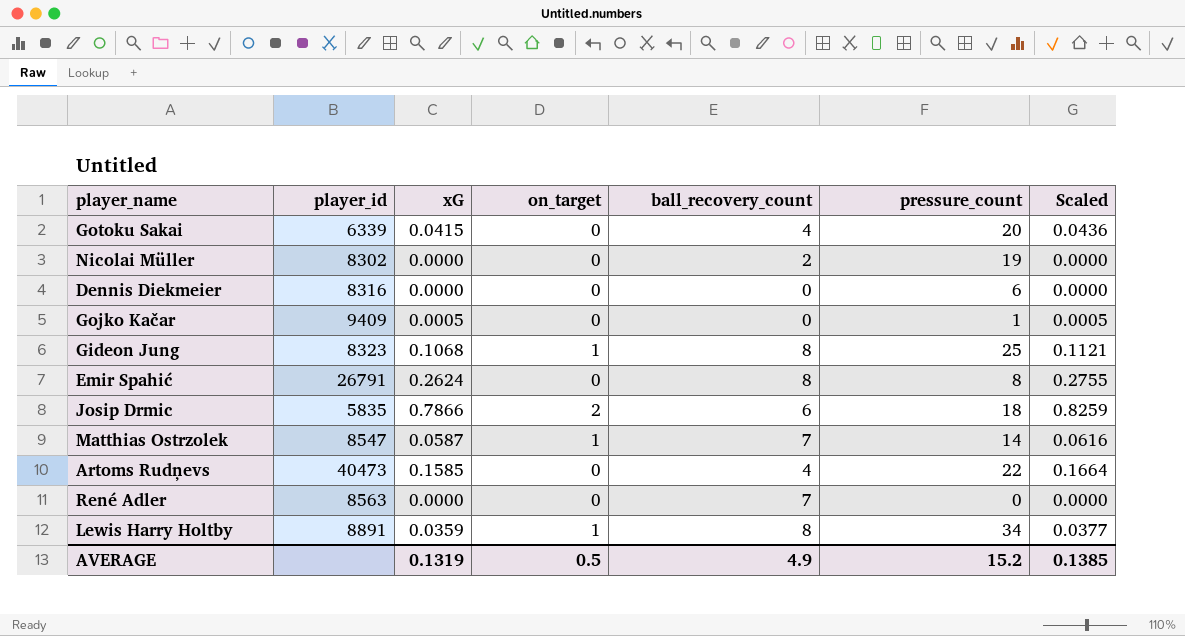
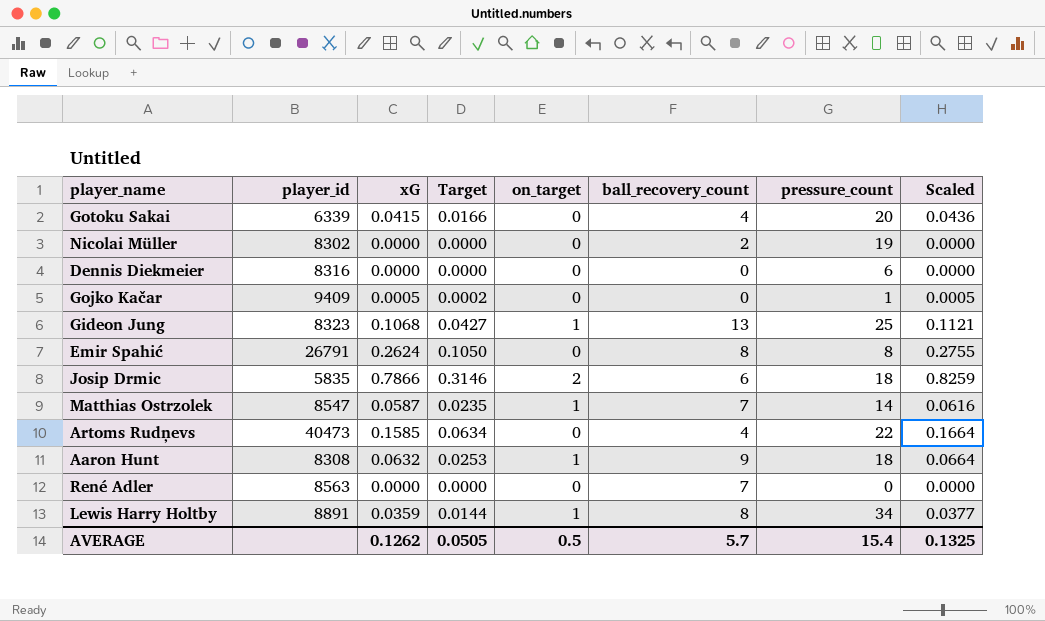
column Target | formula: none -> [xG] * 0.4
Gideon Jung | ball_recovery_count: 8 -> 13
row Aaron Hunt: none -> 8308 | 0.0632 | 0.0253 | 1 | 9 | 18 | 0.0664
AVERAGE | xG: 0.1319 -> 0.1262
AVERAGE | ball_recovery_count: 4.9 -> 5.7
AVERAGE | pressure_count: 15.2 -> 15.4
AVERAGE | Scaled: 0.1385 -> 0.1325

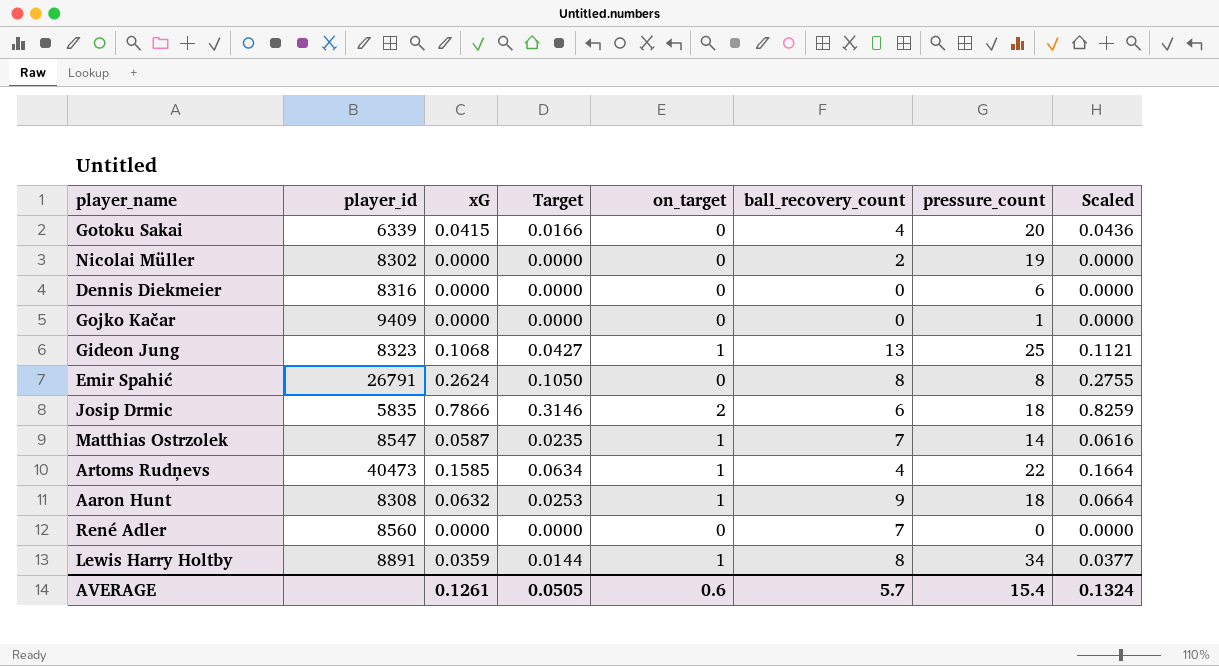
Gojko Kačar | xG: 0.0005 -> 0.0000
Gojko Kačar | Target: 0.0002 -> 0.0000
Gojko Kačar | Scaled: 0.0005 -> 0.0000
Artoms Rudņevs | on_target: 0 -> 1
René Adler | player_id: 8563 -> 8560
AVERAGE | xG: 0.1262 -> 0.1261
AVERAGE | on_target: 0.5 -> 0.6
AVERAGE | Scaled: 0.1325 -> 0.1324

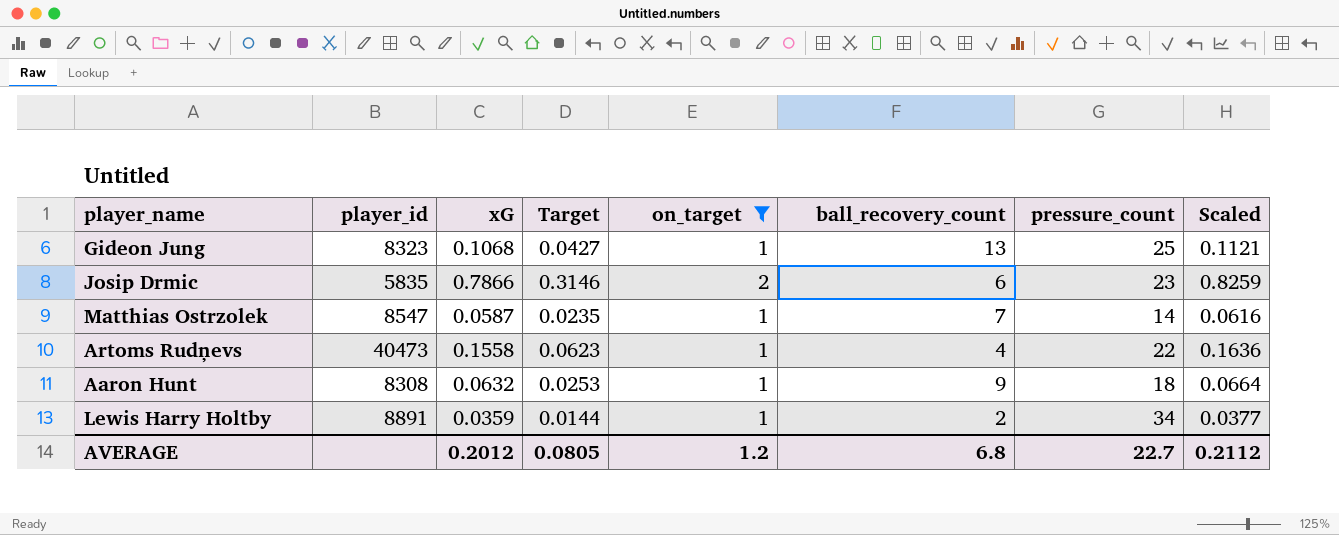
filter: none -> on_target != 0
Josip Drmic | pressure_count: 18 -> 23
Artoms Rudņevs | xG: 0.1585 -> 0.1558
Artoms Rudņevs | Target: 0.0634 -> 0.0623
Artoms Rudņevs | Scaled: 0.1664 -> 0.1636
Lewis Harry Holtby | ball_recovery_count: 8 -> 2
AVERAGE | xG: 0.1261 -> 0.2012
AVERAGE | Target: 0.0505 -> 0.0805
AVERAGE | on_target: 0.6 -> 1.2
AVERAGE | ball_recovery_count: 5.7 -> 6.8
AVERAGE | pressure_count: 15.4 -> 22.7
AVERAGE | Scaled: 0.1324 -> 0.2112

